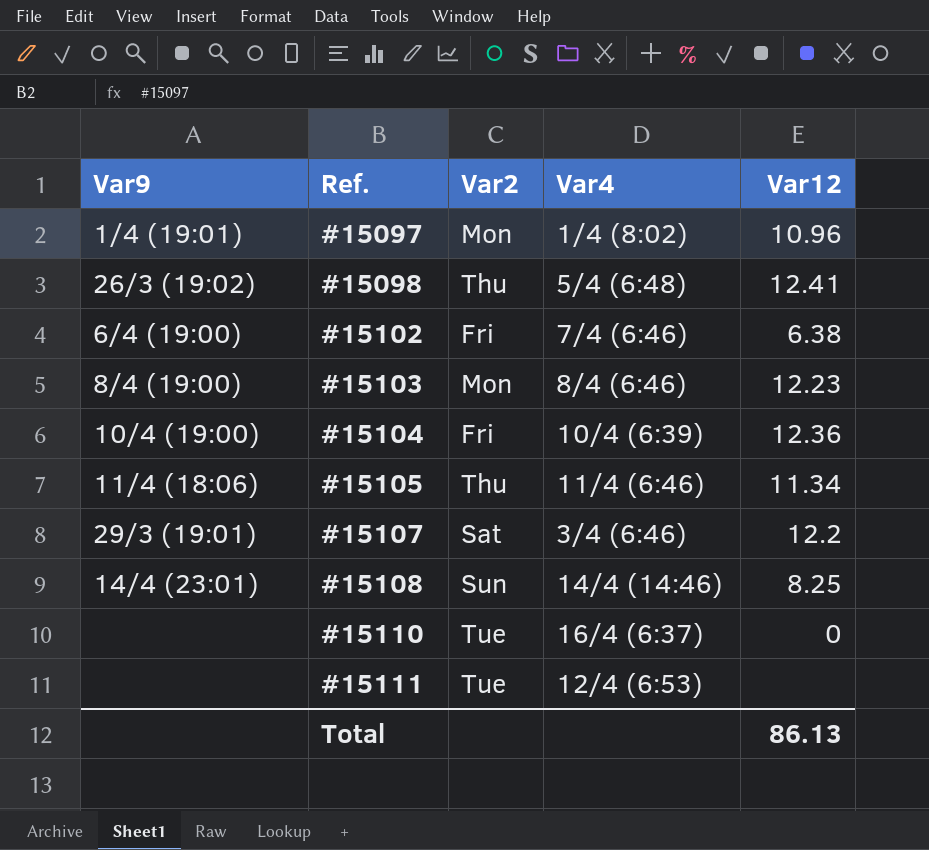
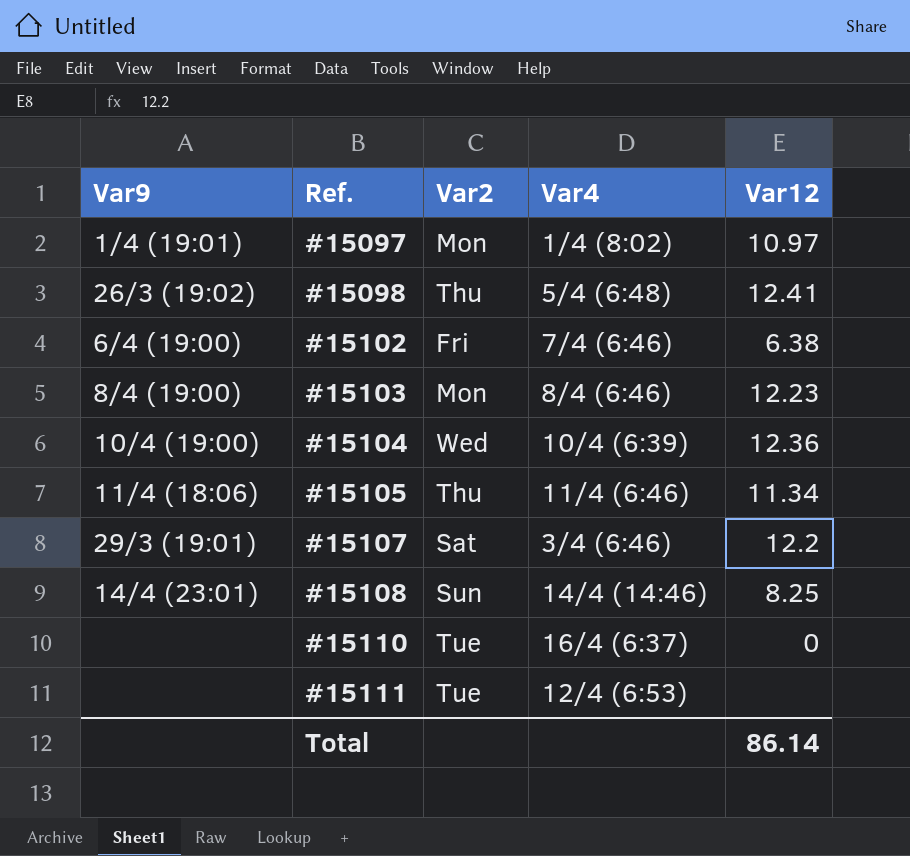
#15097 | Var12: 10.96 -> 10.97
#15104 | Var2: Fri -> Wed
Total | Var12: 86.13 -> 86.14

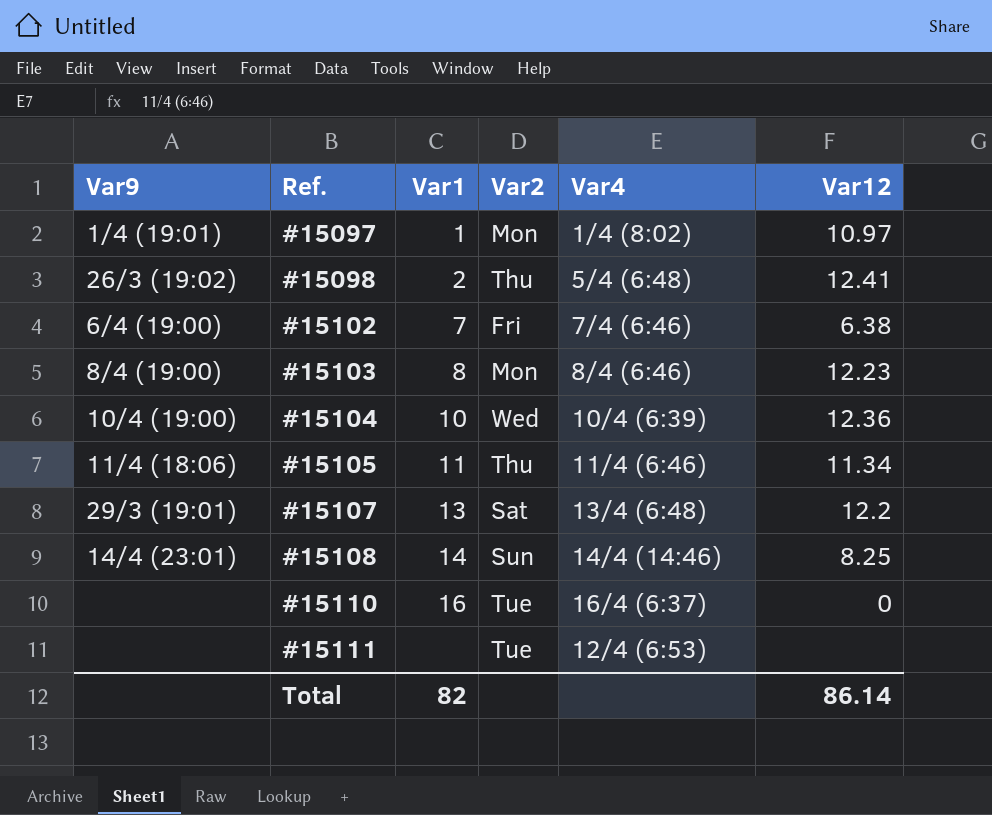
column Var1 | position: none -> 3
#15107 | Var4: 3/4 (6:46) -> 13/4 (6:48)

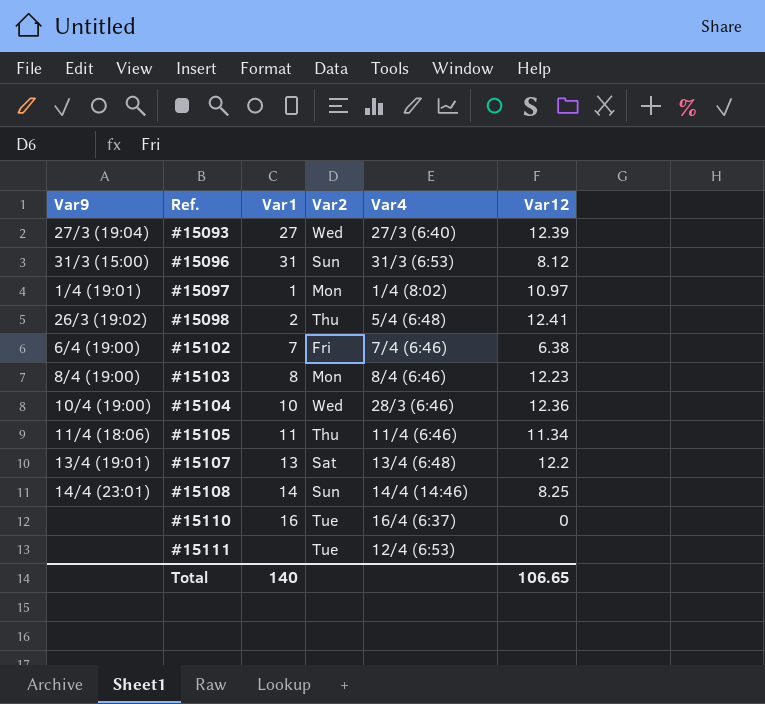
row #15093: none -> 27/3 (19:04) | 27 | Wed | 27/3 (6:40) | 12.39
row #15096: none -> 31/3 (15:00) | 31 | Sun | 31/3 (6:53) | 8.12
#15104 | Var4: 10/4 (6:39) -> 28/3 (6:46)
#15107 | Var9: 29/3 (19:01) -> 13/4 (19:01)
Total | Var1: 82 -> 140
Total | Var12: 86.14 -> 106.65

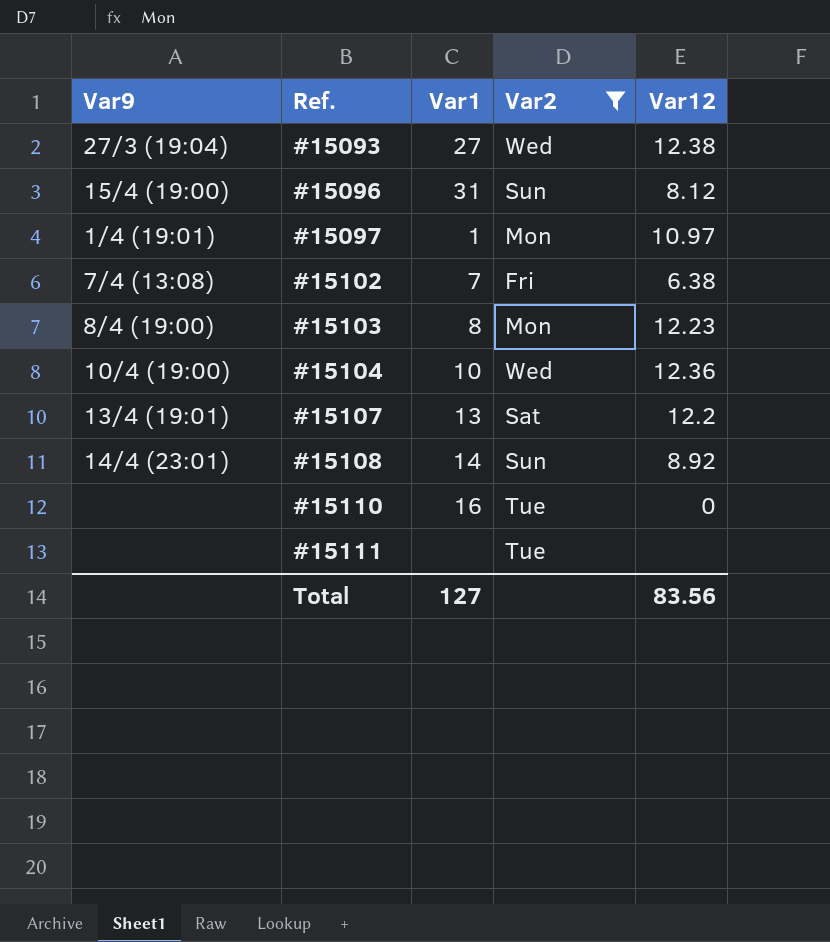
filter: none -> Var2 != Thu
column Var4 | position: 5 -> none
#15093 | Var12: 12.39 -> 12.38
#15096 | Var9: 31/3 (15:00) -> 15/4 (19:00)
#15102 | Var9: 6/4 (19:00) -> 7/4 (13:08)
#15108 | Var12: 8.25 -> 8.92
Total | Var1: 140 -> 127
Total | Var12: 106.65 -> 83.56

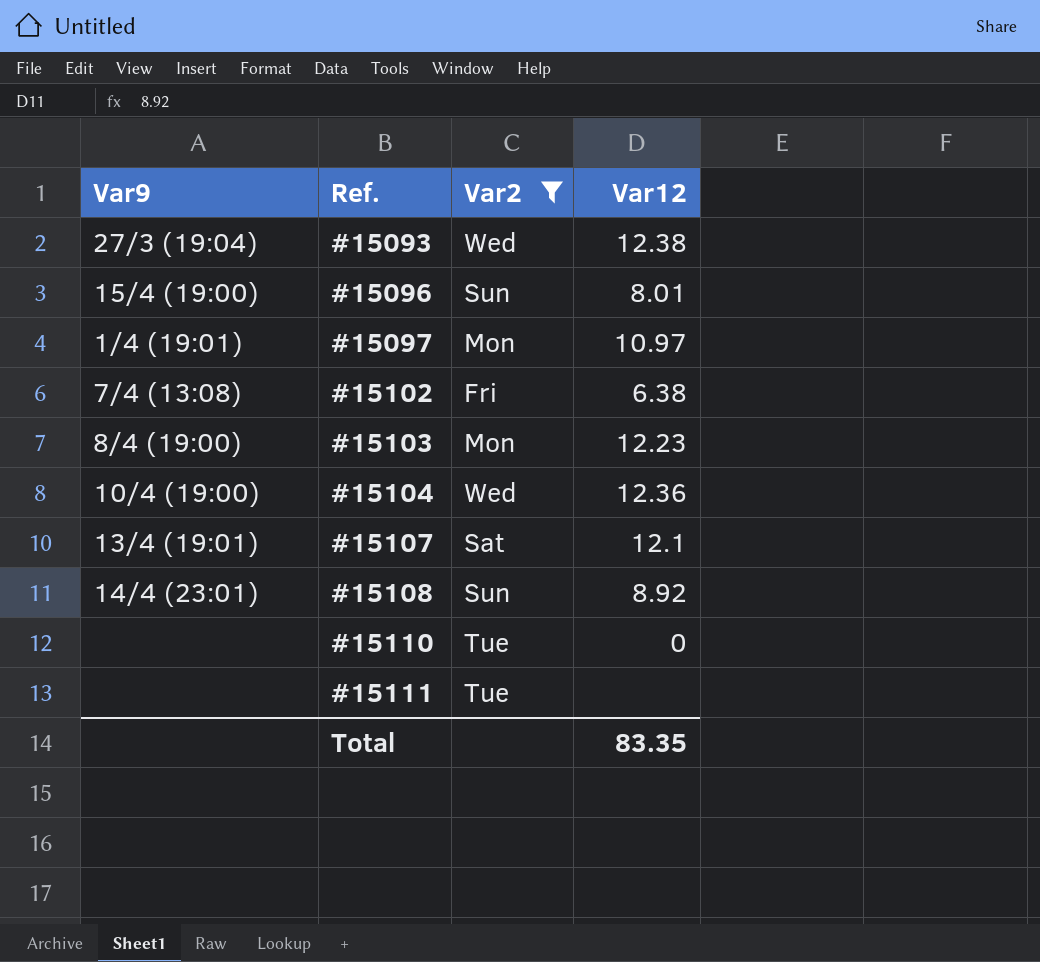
column Var1 | position: 3 -> none
#15096 | Var12: 8.12 -> 8.01
#15107 | Var12: 12.2 -> 12.1
Total | Var12: 83.56 -> 83.35

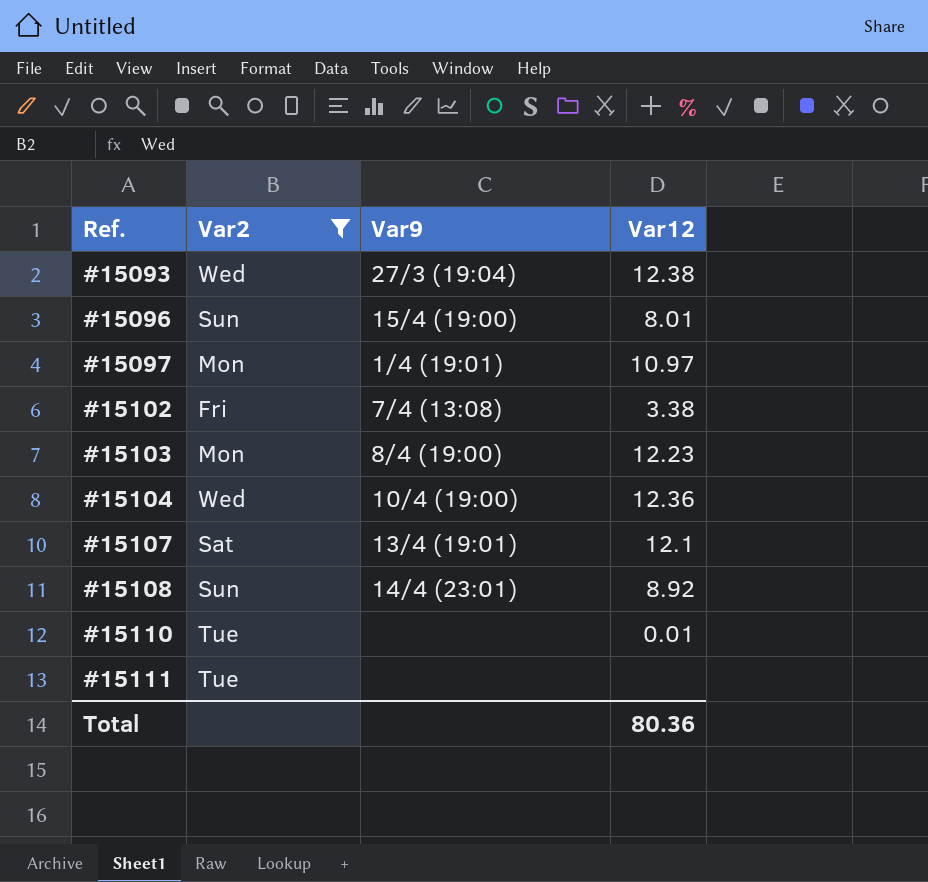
column Var9 | position: 1 -> 3
#15102 | Var12: 6.38 -> 3.38
#15110 | Var12: 0 -> 0.01
Total | Var12: 83.35 -> 80.36

